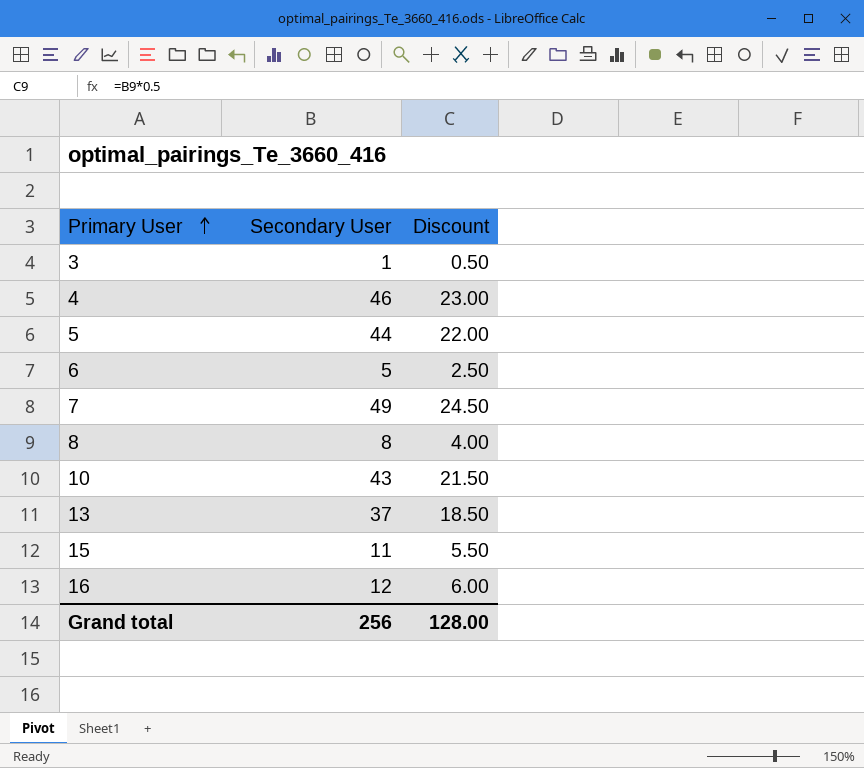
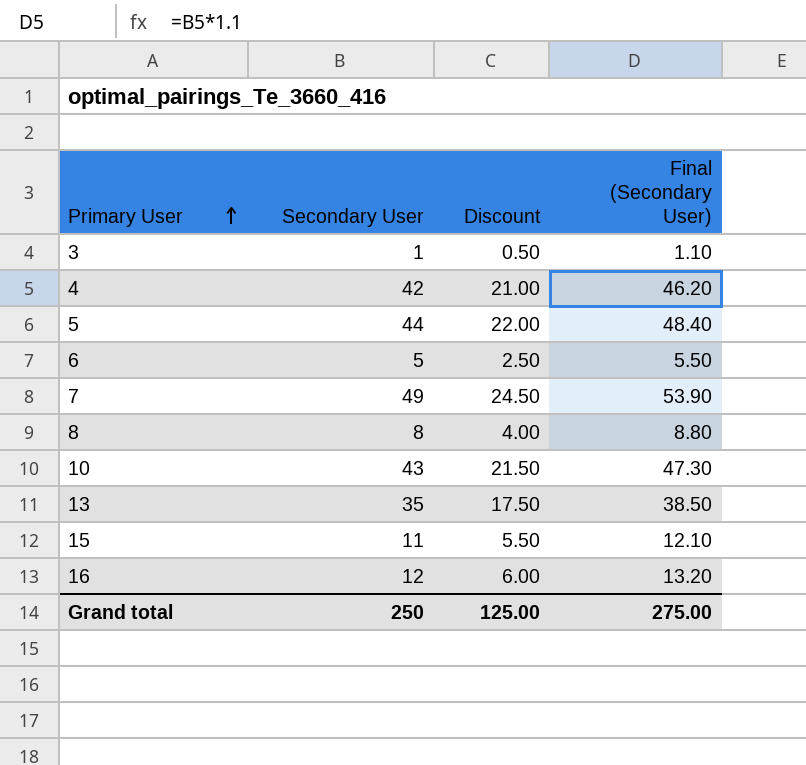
column Final (Secondary User) | formula: none -> [Secondary User] * 1.1
4 | Secondary User: 46 -> 42
4 | Discount: 23.00 -> 21.00
13 | Secondary User: 37 -> 35
13 | Discount: 18.50 -> 17.50
Grand total | Secondary User: 256 -> 250
Grand total | Discount: 128.00 -> 125.00

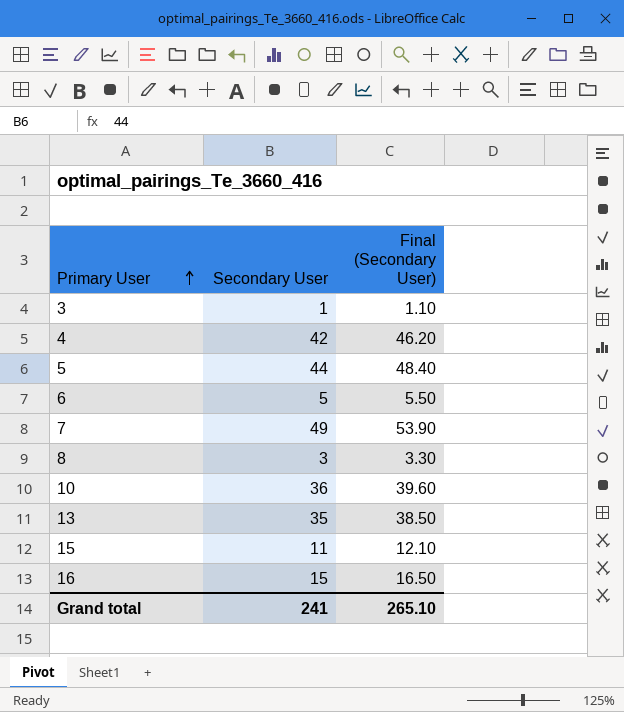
column Discount | formula: [Secondary User] * 0.5 -> none
8 | Secondary User: 8 -> 3
8 | Final (Secondary User): 8.80 -> 3.30
10 | Secondary User: 43 -> 36
10 | Final (Secondary User): 47.30 -> 39.60
16 | Secondary User: 12 -> 15
16 | Final (Secondary User): 13.20 -> 16.50
Grand total | Secondary User: 250 -> 241
Grand total | Final (Secondary User): 275.00 -> 265.10

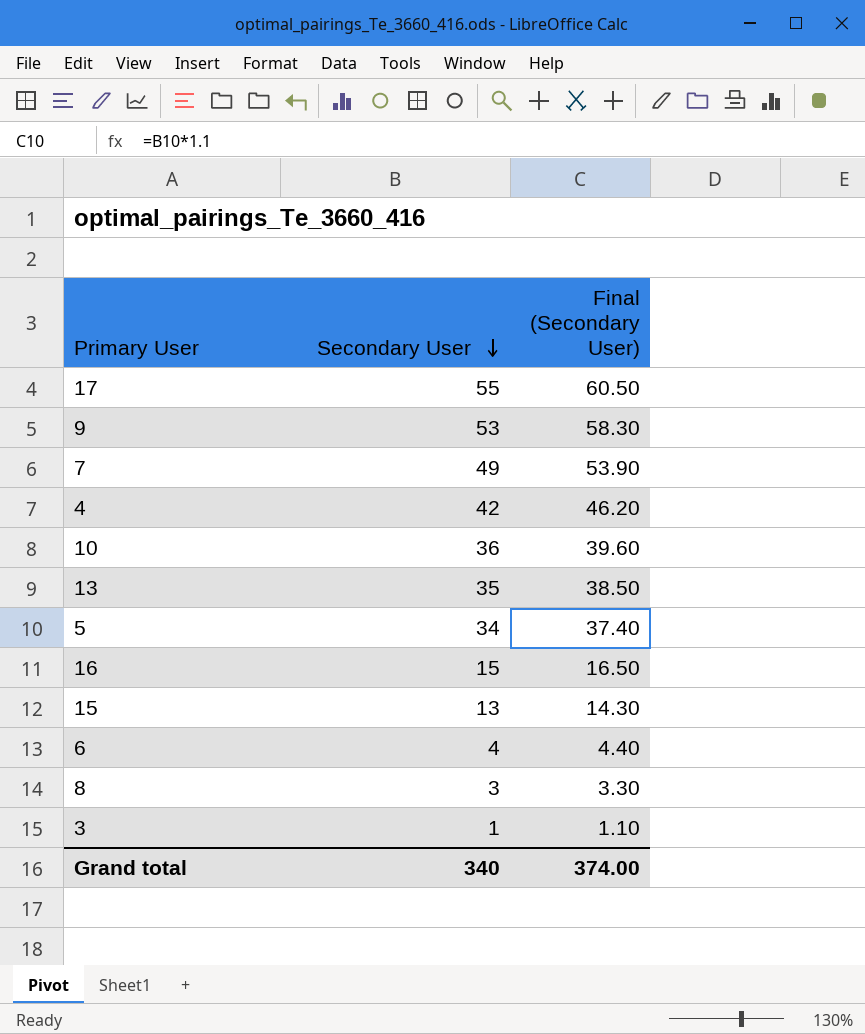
row order: Primary User ascending -> Secondary User descending
row 17: none -> 55 | 60.50
row 9: none -> 53 | 58.30
5 | Secondary User: 44 -> 34
5 | Final (Secondary User): 48.40 -> 37.40
15 | Secondary User: 11 -> 13
15 | Final (Secondary User): 12.10 -> 14.30
6 | Secondary User: 5 -> 4
6 | Final (Secondary User): 5.50 -> 4.40
Grand total | Secondary User: 241 -> 340
Grand total | Final (Secondary User): 265.10 -> 374.00

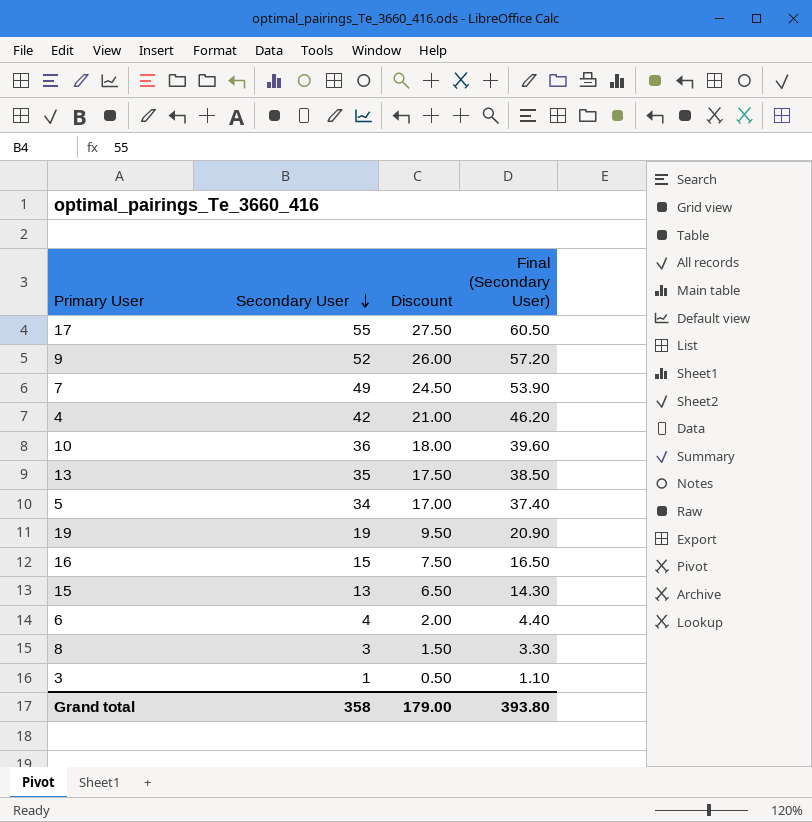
column Discount | formula: none -> [Secondary User] * 0.5
9 | Secondary User: 53 -> 52
9 | Final (Secondary User): 58.30 -> 57.20
row 19: none -> 19 | 9.50 | 20.90
Grand total | Secondary User: 340 -> 358
Grand total | Final (Secondary User): 374.00 -> 393.80

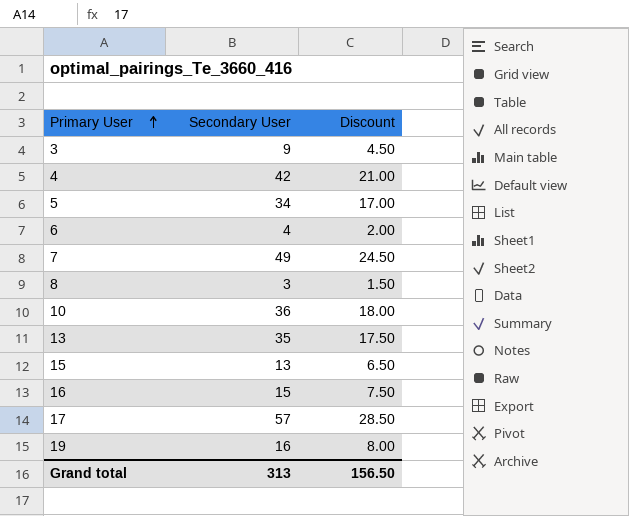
row order: Secondary User descending -> Primary User ascending
column Final (Secondary User) | formula: [Secondary User] * 1.1 -> none
row 9: 52 | 26.00 | 57.20 -> none
3 | Secondary User: 1 -> 9
3 | Discount: 0.50 -> 4.50
17 | Secondary User: 55 -> 57
17 | Discount: 27.50 -> 28.50
19 | Secondary User: 19 -> 16
19 | Discount: 9.50 -> 8.00
Grand total | Secondary User: 358 -> 313
Grand total | Discount: 179.00 -> 156.50

